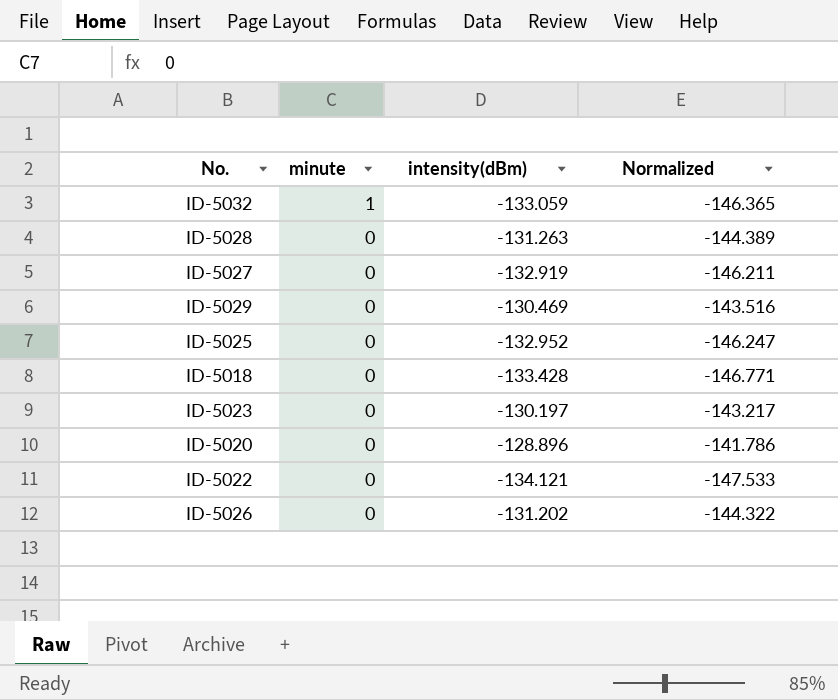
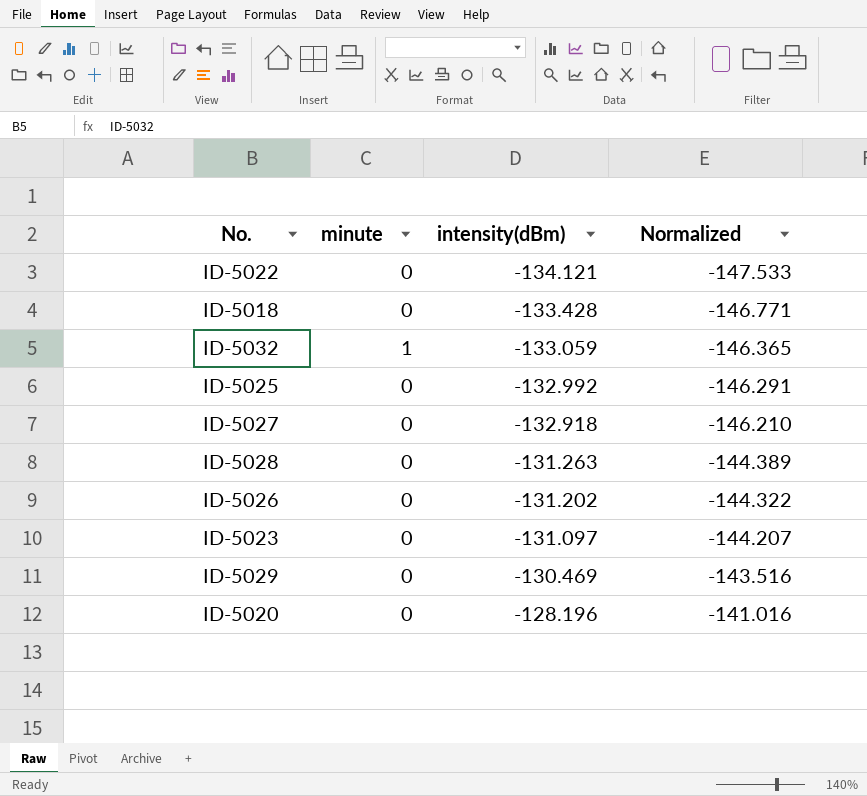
row order: minute descending -> intensity(dBm) ascending
ID-5025 | intensity(dBm): -132.952 -> -132.992
ID-5025 | Normalized: -146.247 -> -146.291
ID-5027 | intensity(dBm): -132.919 -> -132.918
ID-5027 | Normalized: -146.211 -> -146.210
ID-5023 | intensity(dBm): -130.197 -> -131.097
ID-5023 | Normalized: -143.217 -> -144.207
ID-5020 | intensity(dBm): -128.896 -> -128.196
ID-5020 | Normalized: -141.786 -> -141.016

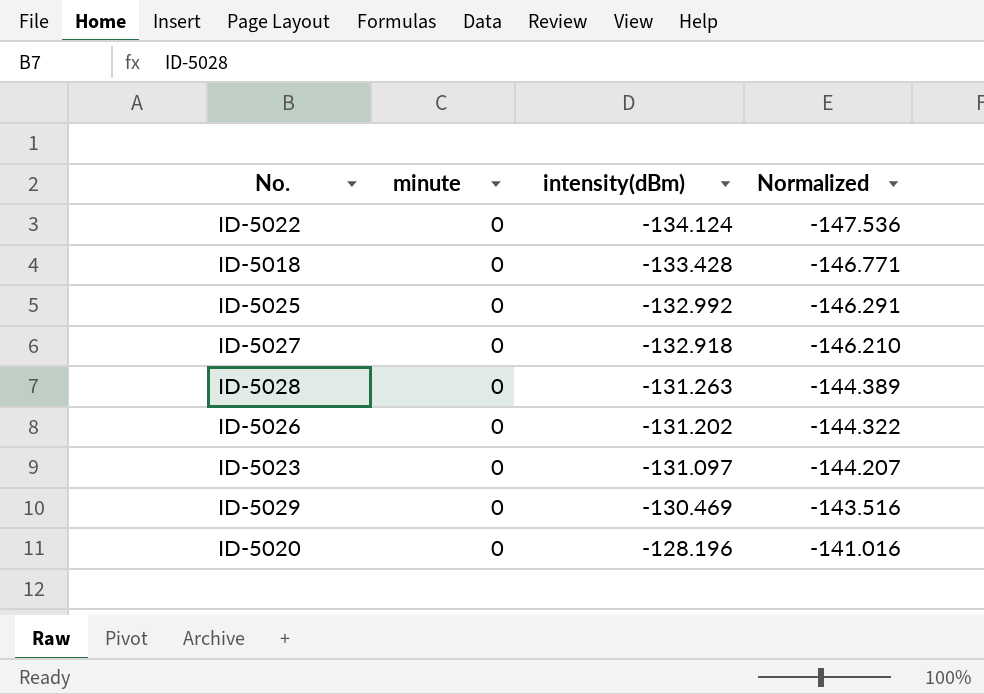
row ID-5032: 1 | -133.059 | -146.365 -> none
ID-5022 | intensity(dBm): -134.121 -> -134.124
ID-5022 | Normalized: -147.533 -> -147.536

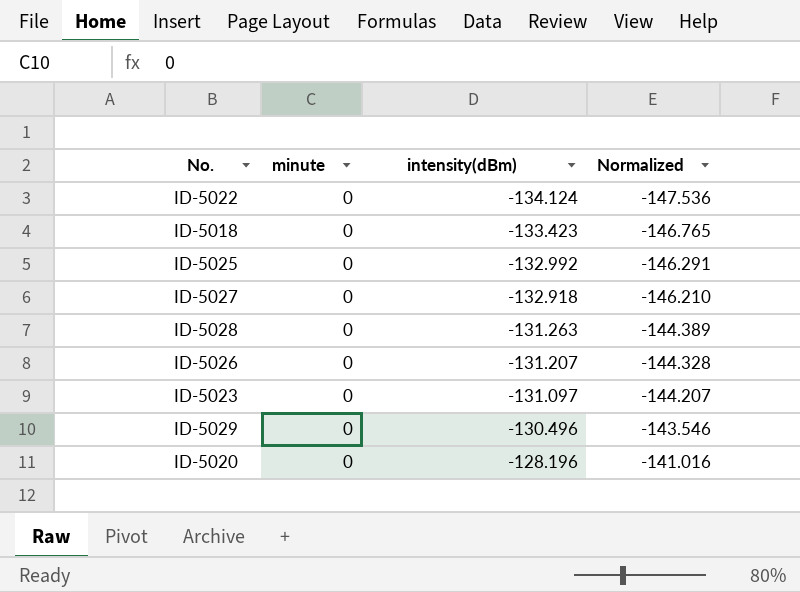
ID-5018 | intensity(dBm): -133.428 -> -133.423
ID-5018 | Normalized: -146.771 -> -146.765
ID-5026 | intensity(dBm): -131.202 -> -131.207
ID-5026 | Normalized: -144.322 -> -144.328
ID-5029 | intensity(dBm): -130.469 -> -130.496
ID-5029 | Normalized: -143.516 -> -143.546

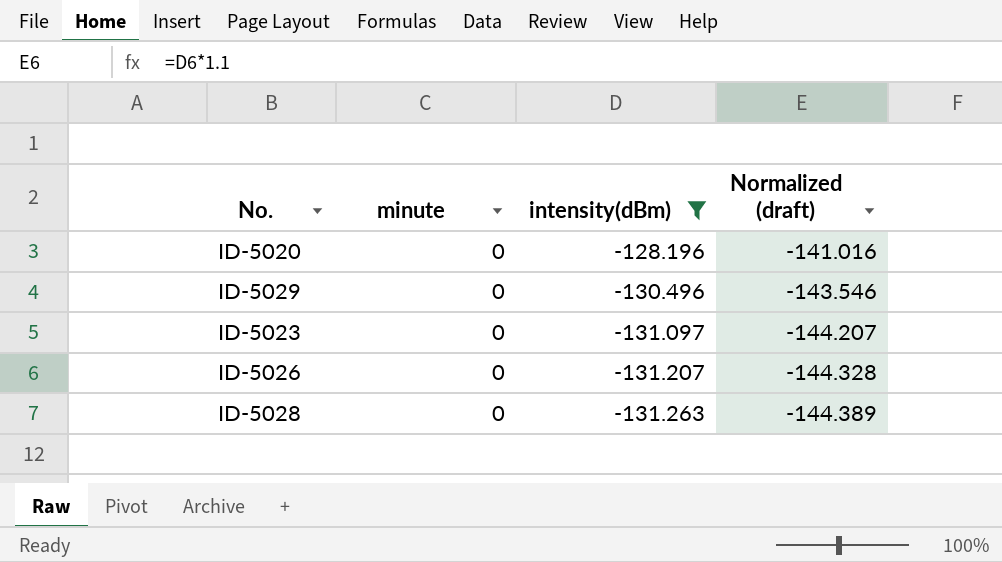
filter: none -> intensity(dBm) >= -131.263
row order: intensity(dBm) ascending -> intensity(dBm) descending
column name: Normalized -> Normalized (draft)

